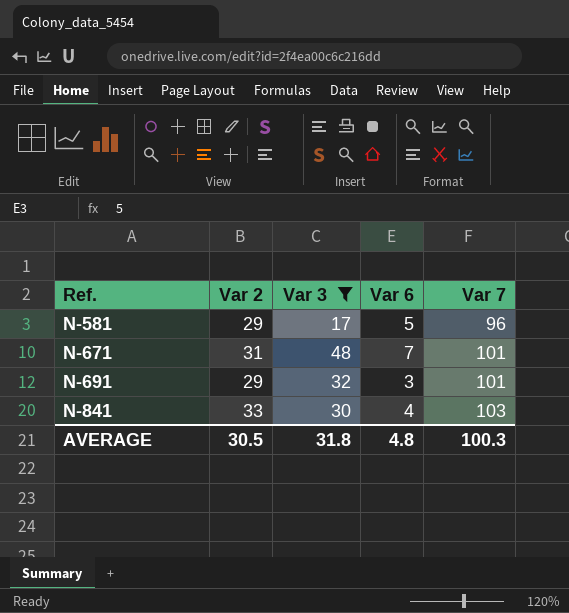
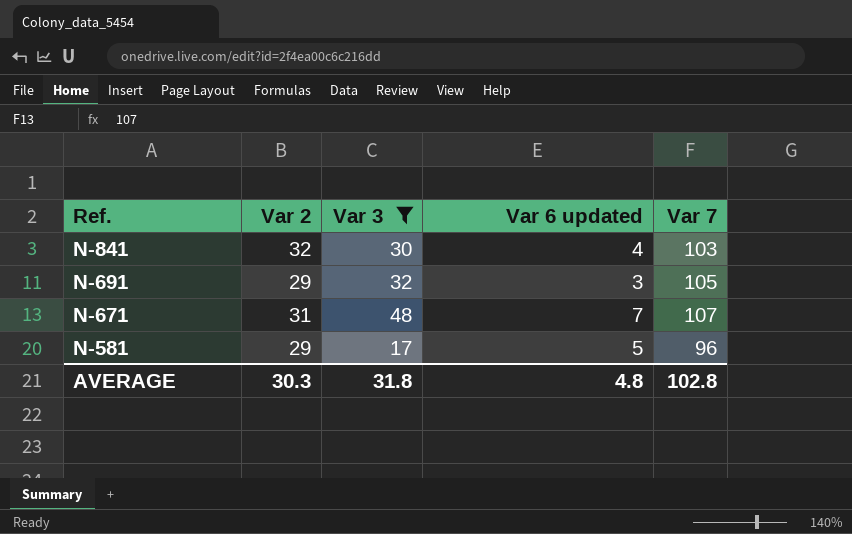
row order: Ref. ascending -> Ref. descending
column name: Var 6 -> Var 6 updated
N-841 | Var 2: 33 -> 32
N-691 | Var 7: 101 -> 105
N-671 | Var 7: 101 -> 107
AVERAGE | Var 2: 30.5 -> 30.3
AVERAGE | Var 7: 100.3 -> 102.8

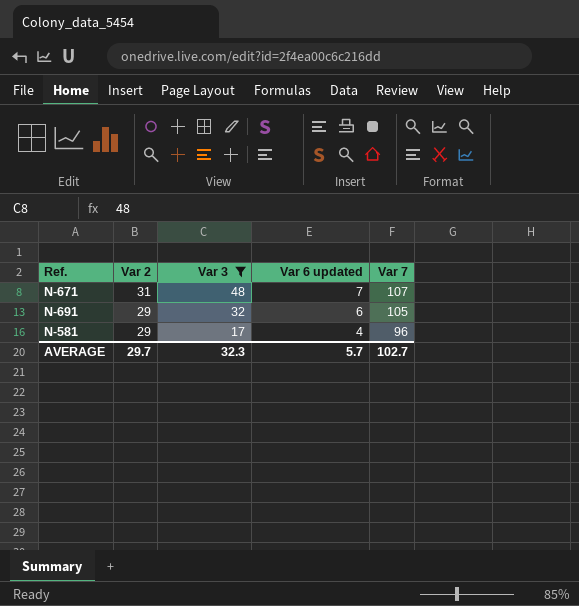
row order: Ref. descending -> Var 2 descending
row N-841: 32 | 30 | 4 | 103 -> none
N-691 | Var 6 updated: 3 -> 6
N-581 | Var 6 updated: 5 -> 4
AVERAGE | Var 2: 30.3 -> 29.7
AVERAGE | Var 3: 31.8 -> 32.3
AVERAGE | Var 6 updated: 4.8 -> 5.7
AVERAGE | Var 7: 102.8 -> 102.7

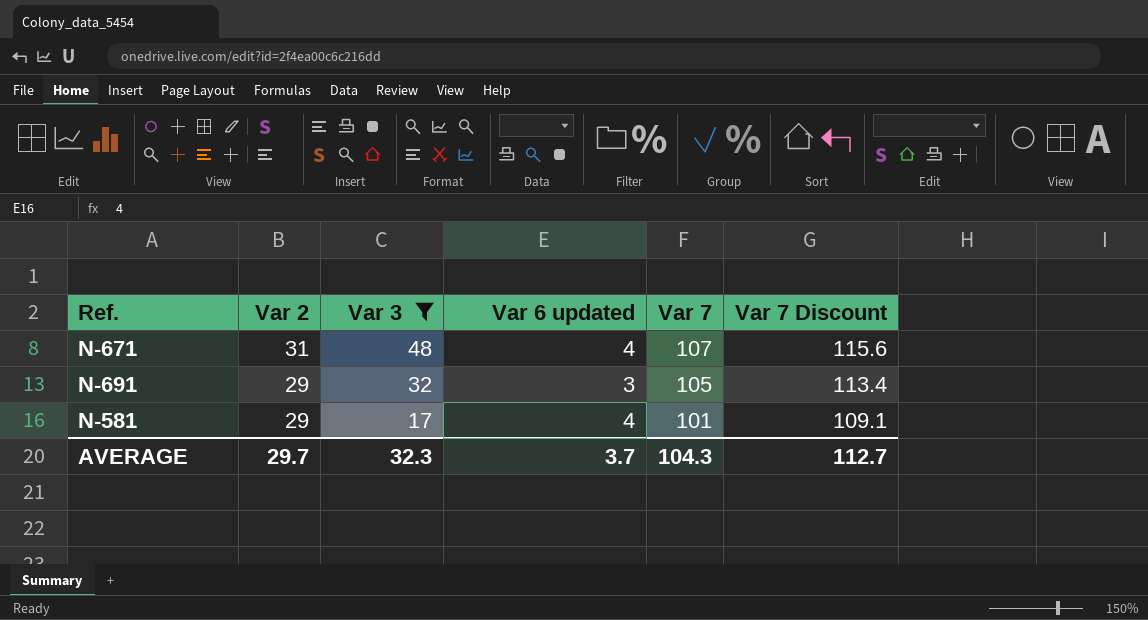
column Var 7 Discount | formula: none -> [Var 7] * 1.08
N-671 | Var 6 updated: 7 -> 4
N-691 | Var 6 updated: 6 -> 3
N-581 | Var 7: 96 -> 101
AVERAGE | Var 6 updated: 5.7 -> 3.7
AVERAGE | Var 7: 102.7 -> 104.3

